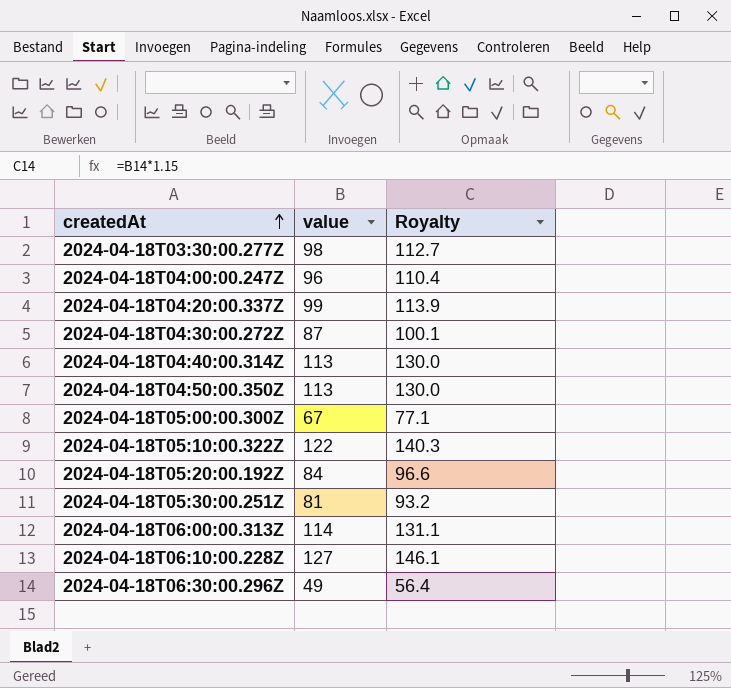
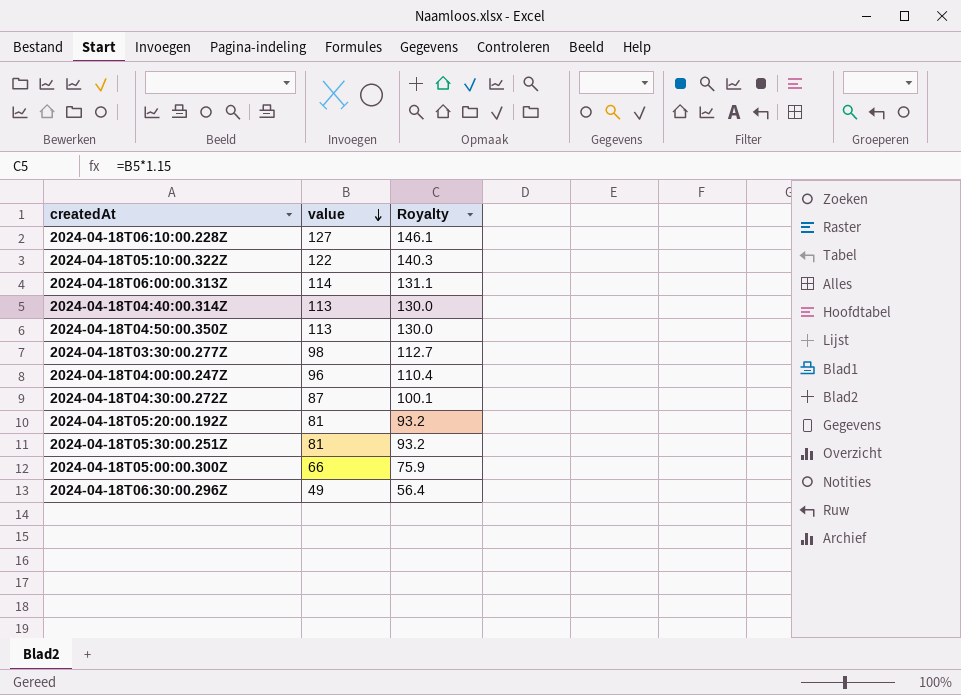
row order: createdAt ascending -> value descending
row 2024-04-18T04:20:00.337Z: 99 | 113.9 -> none
2024-04-18T05:20:00.192Z | value: 84 -> 81
2024-04-18T05:20:00.192Z | Royalty: 96.6 -> 93.2
2024-04-18T05:00:00.300Z | value: 67 -> 66
2024-04-18T05:00:00.300Z | Royalty: 77.1 -> 75.9

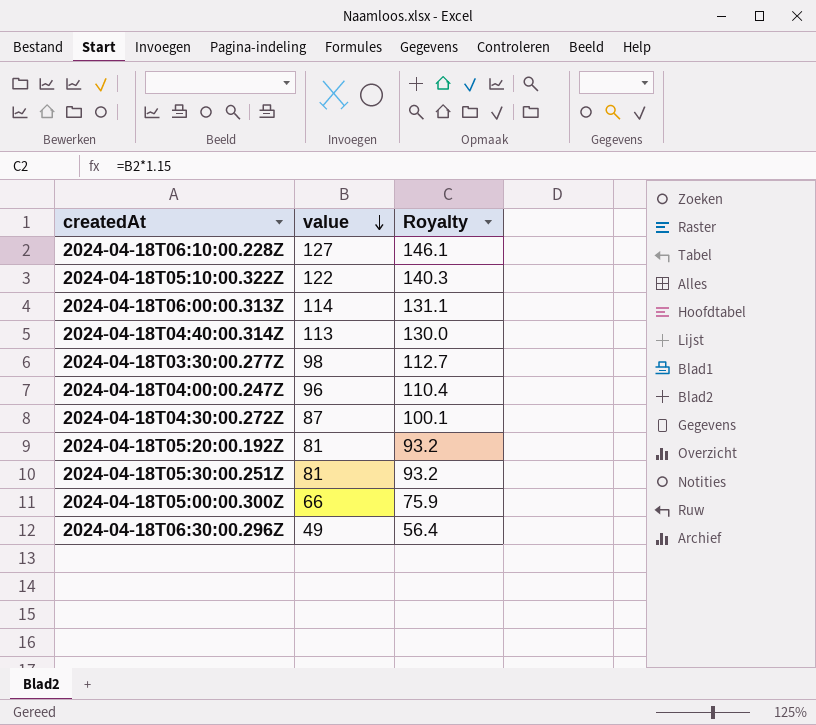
row 2024-04-18T04:50:00.350Z: 113 | 130.0 -> none

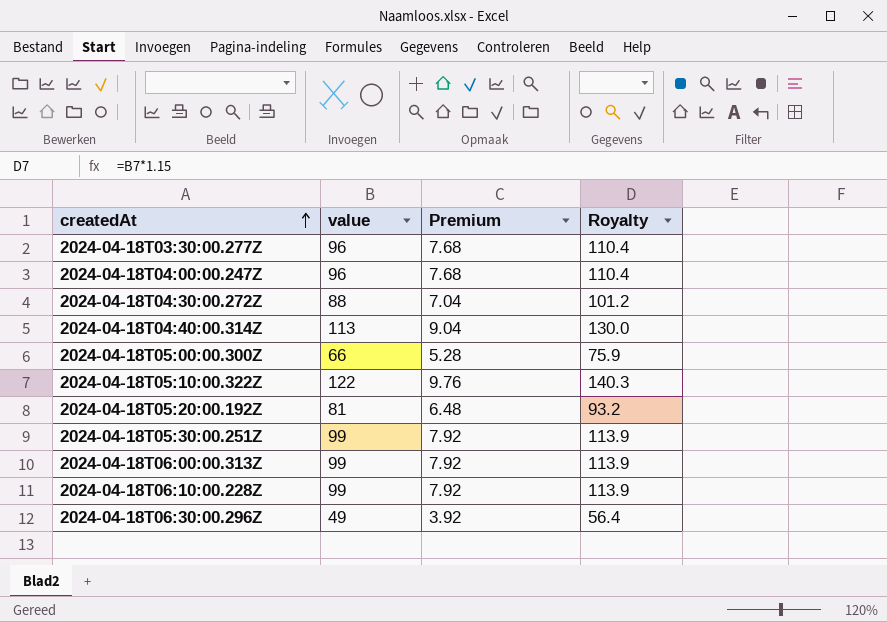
row order: value descending -> createdAt ascending
column Premium | formula: none -> [value] * 0.08
2024-04-18T03:30:00.277Z | value: 98 -> 96
2024-04-18T03:30:00.277Z | Royalty: 112.7 -> 110.4
2024-04-18T04:30:00.272Z | value: 87 -> 88
2024-04-18T04:30:00.272Z | Royalty: 100.1 -> 101.2
2024-04-18T05:30:00.251Z | value: 81 -> 99
2024-04-18T05:30:00.251Z | Royalty: 93.2 -> 113.9
2024-04-18T06:00:00.313Z | value: 114 -> 99
2024-04-18T06:00:00.313Z | Royalty: 131.1 -> 113.9
2024-04-18T06:10:00.228Z | value: 127 -> 99
2024-04-18T06:10:00.228Z | Royalty: 146.1 -> 113.9

